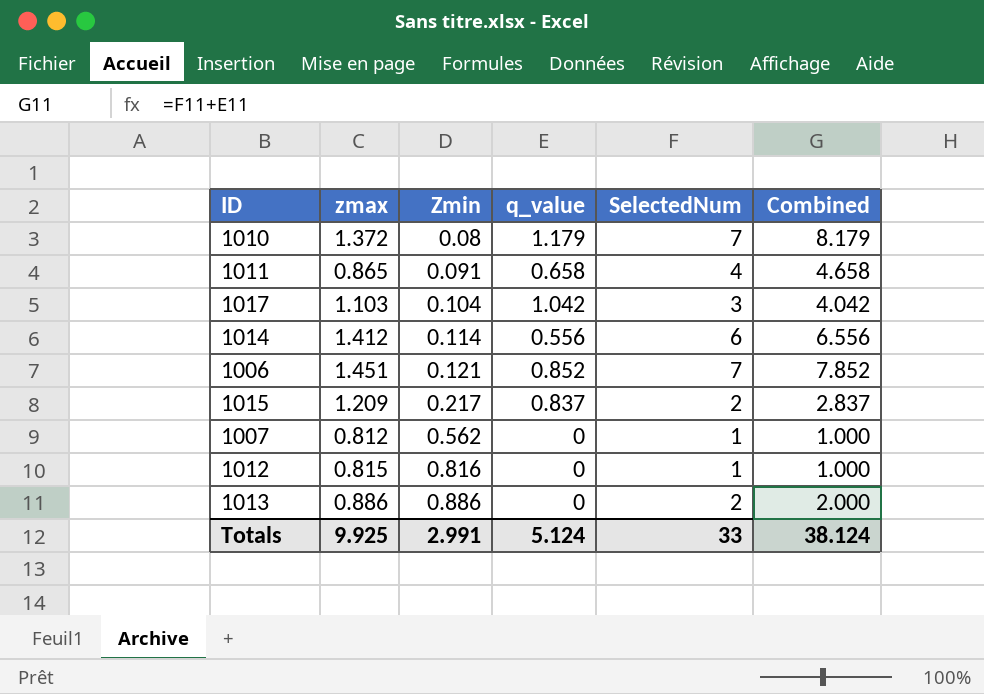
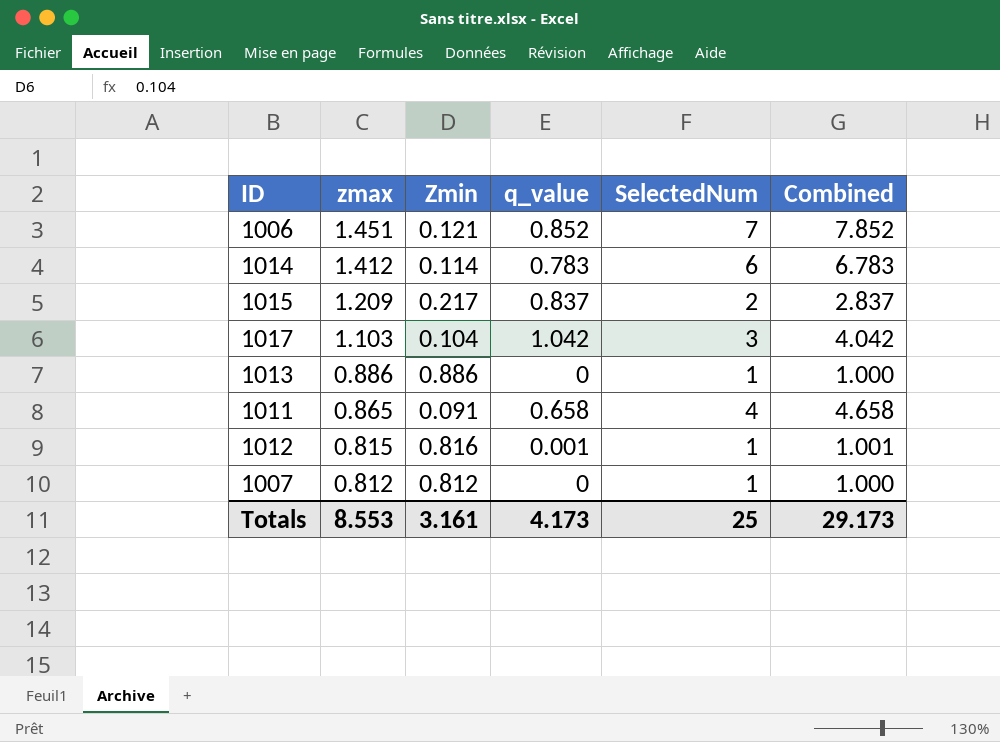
row order: Zmin ascending -> zmax descending
row 1010: 1.372 | 0.08 | 1.179 | 7 | 8.179 -> none
1014 | q_value: 0.556 -> 0.783
1014 | Combined: 6.556 -> 6.783
1013 | SelectedNum: 2 -> 1
1013 | Combined: 2.000 -> 1.000
1012 | q_value: 0 -> 0.001
1012 | Combined: 1.000 -> 1.001
1007 | Zmin: 0.562 -> 0.812
Totals | zmax: 9.925 -> 8.553
Totals | Zmin: 2.991 -> 3.161
Totals | q_value: 5.124 -> 4.173
Totals | SelectedNum: 33 -> 25
Totals | Combined: 38.124 -> 29.173

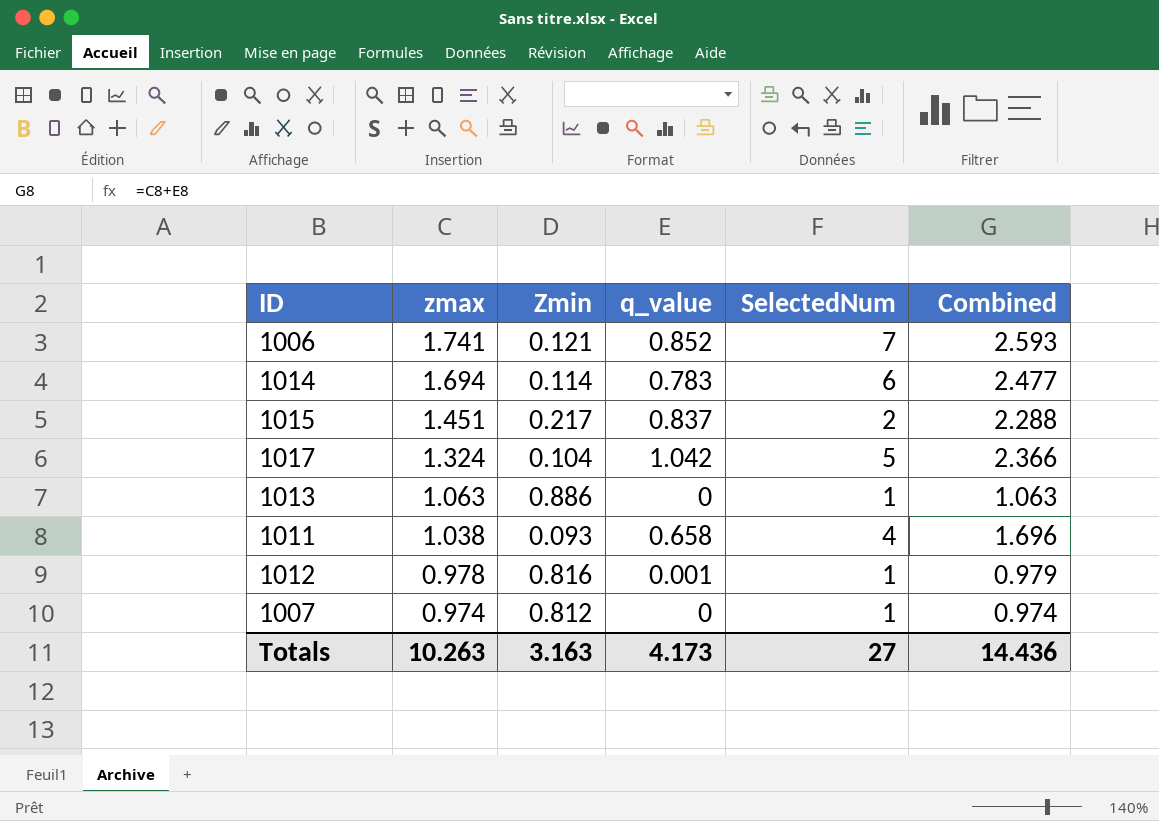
column Combined | formula: [q_value] + [SelectedNum] -> [zmax] + [q_value]
1006 | zmax: 1.451 -> 1.741
1014 | zmax: 1.412 -> 1.694
1015 | zmax: 1.209 -> 1.451
1017 | zmax: 1.103 -> 1.324
1017 | SelectedNum: 3 -> 5
1013 | zmax: 0.886 -> 1.063
1011 | zmax: 0.865 -> 1.038
1011 | Zmin: 0.091 -> 0.093
1012 | zmax: 0.815 -> 0.978
1007 | zmax: 0.812 -> 0.974
Totals | zmax: 8.553 -> 10.263
Totals | Zmin: 3.161 -> 3.163
Totals | SelectedNum: 25 -> 27
Totals | Combined: 29.173 -> 14.436

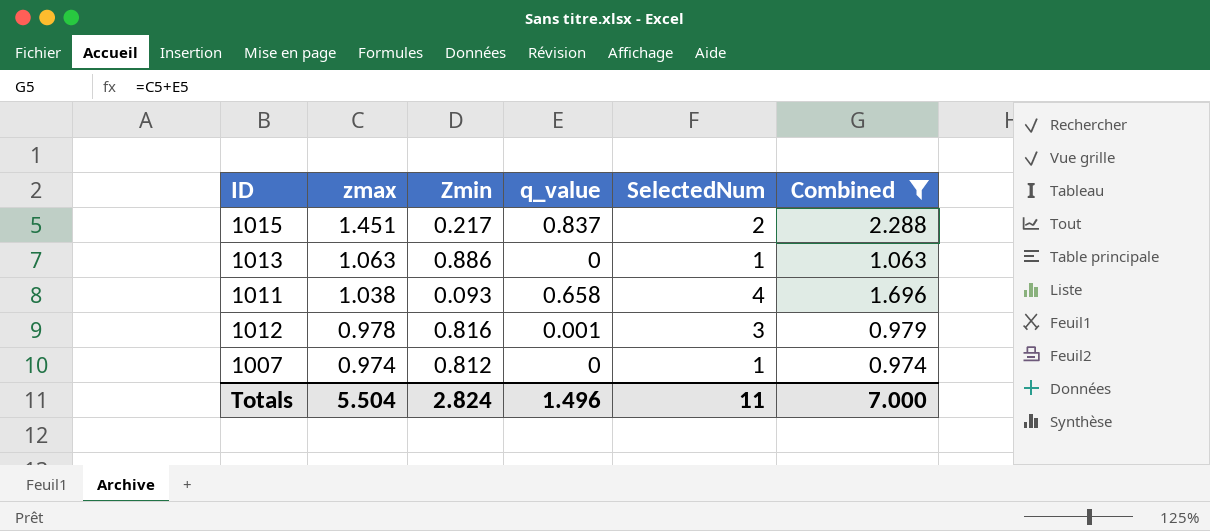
filter: none -> Combined <= 2.288
1012 | SelectedNum: 1 -> 3
Totals | zmax: 10.263 -> 5.504
Totals | Zmin: 3.163 -> 2.824
Totals | q_value: 4.173 -> 1.496
Totals | SelectedNum: 27 -> 11
Totals | Combined: 14.436 -> 7.000

